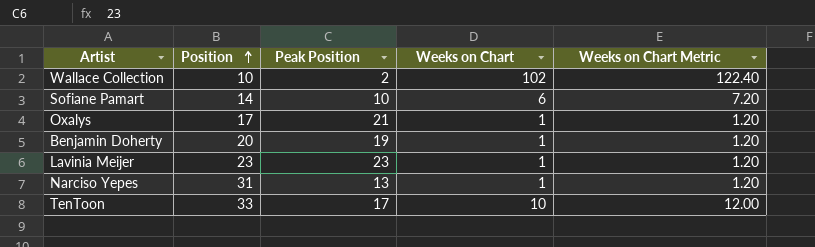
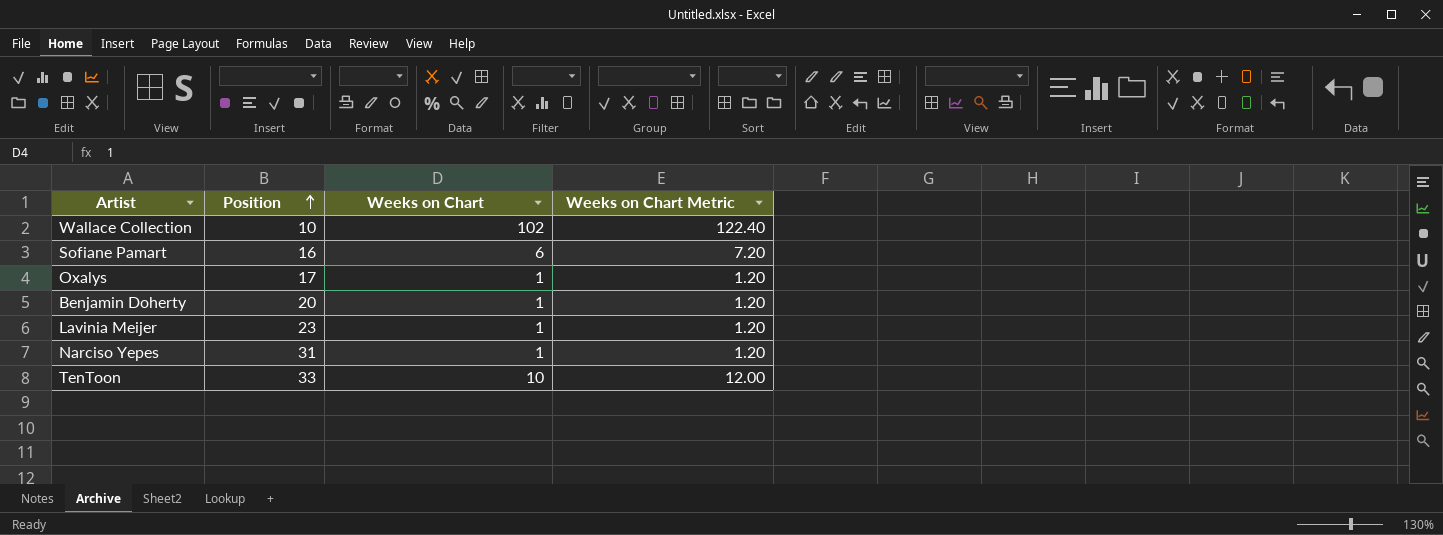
column Peak Position | position: 3 -> none
Sofiane Pamart | Position: 14 -> 16

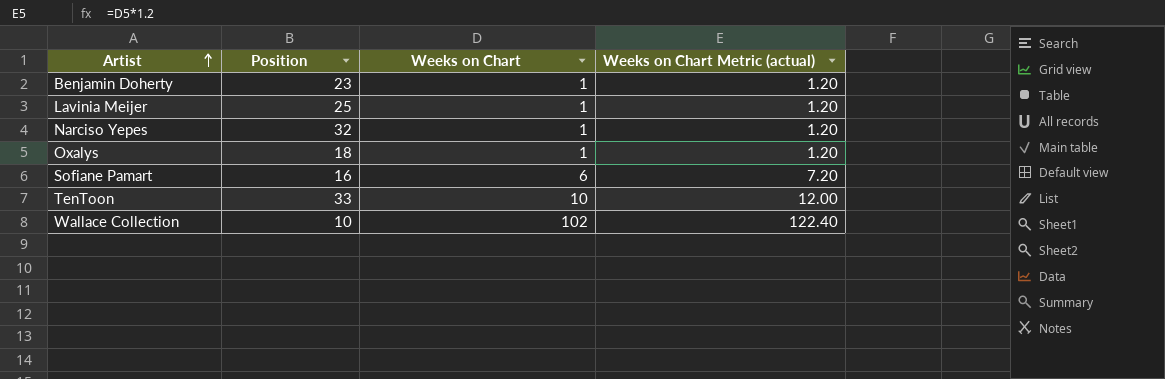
row order: Position ascending -> Artist ascending
column name: Weeks on Chart Metric -> Weeks on Chart Metric (actual)
Benjamin Doherty | Position: 20 -> 23
Lavinia Meijer | Position: 23 -> 25
Narciso Yepes | Position: 31 -> 32
Oxalys | Position: 17 -> 18

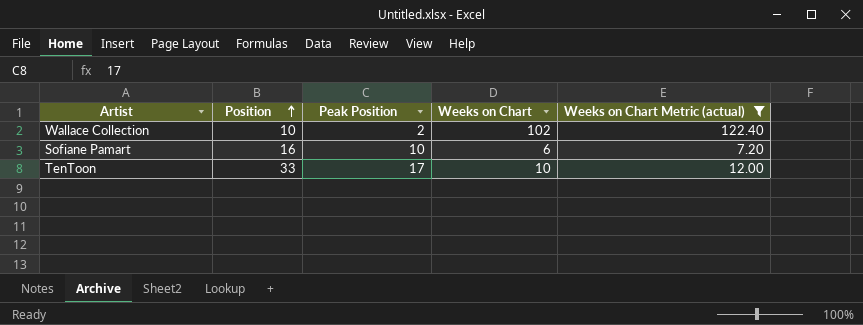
filter: none -> Weeks on Chart Metric (actual) != 1.20
row order: Artist ascending -> Position ascending
column Peak Position | position: none -> 3

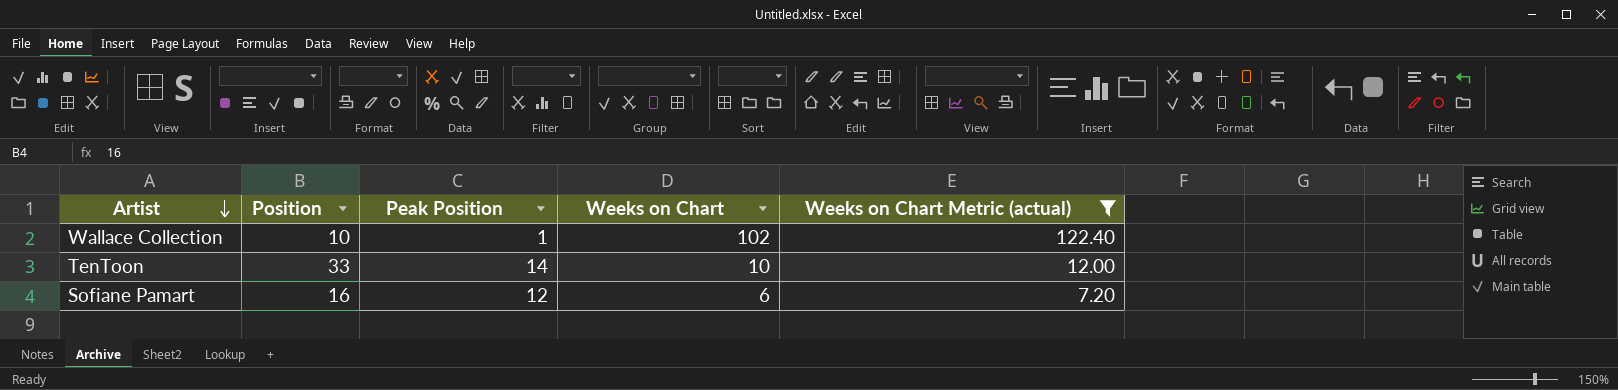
row order: Position ascending -> Artist descending
Wallace Collection | Peak Position: 2 -> 1
TenToon | Peak Position: 17 -> 14
Sofiane Pamart | Peak Position: 10 -> 12

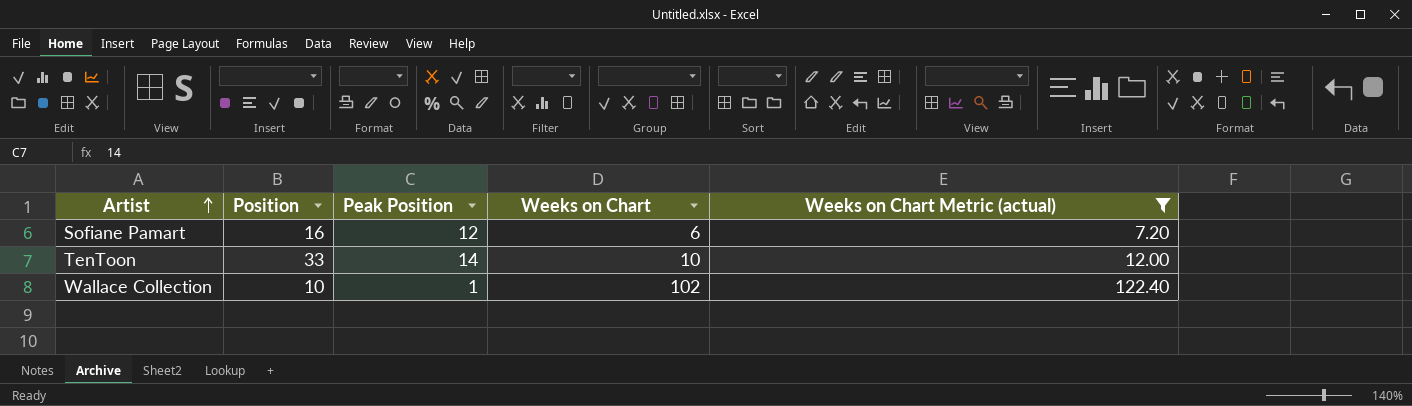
row order: Artist descending -> Artist ascending

